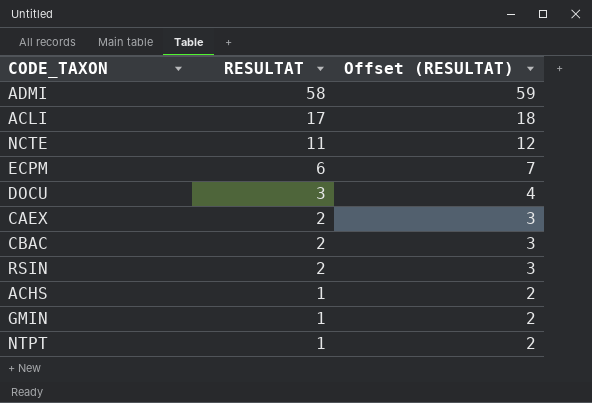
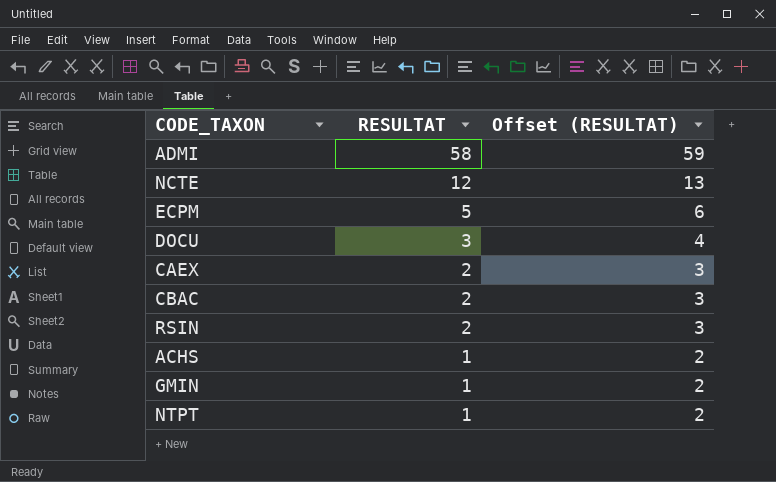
row ACLI: 17 | 18 -> none
NCTE | RESULTAT: 11 -> 12
NCTE | Offset (RESULTAT): 12 -> 13
ECPM | RESULTAT: 6 -> 5
ECPM | Offset (RESULTAT): 7 -> 6

